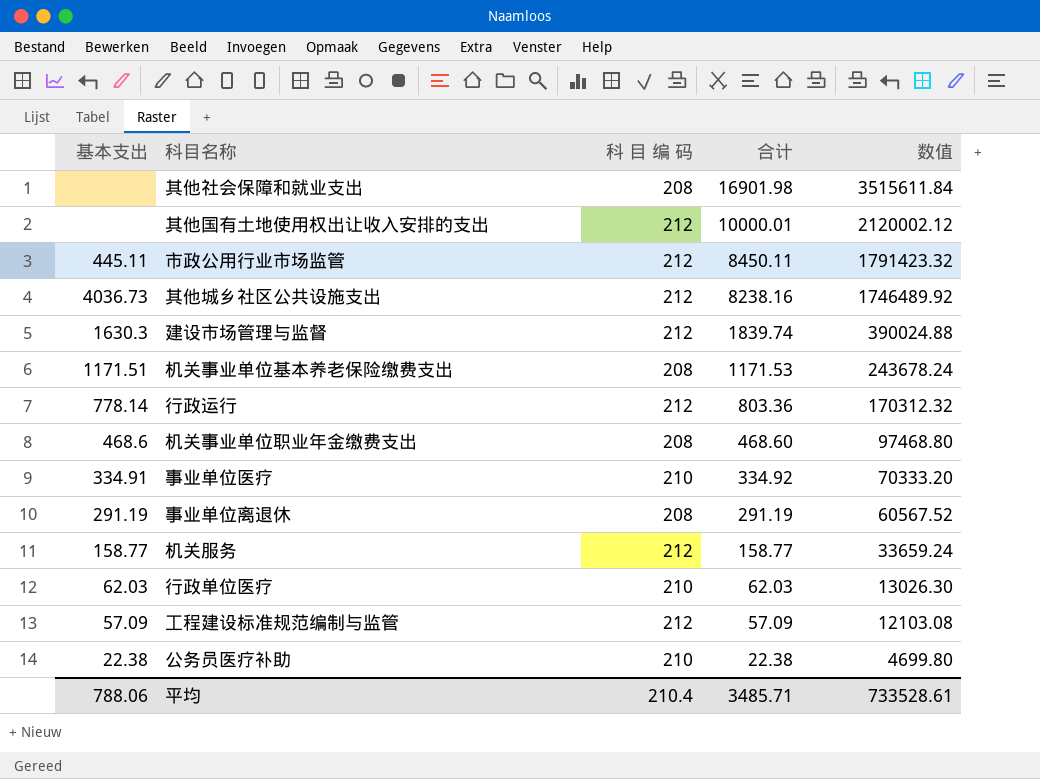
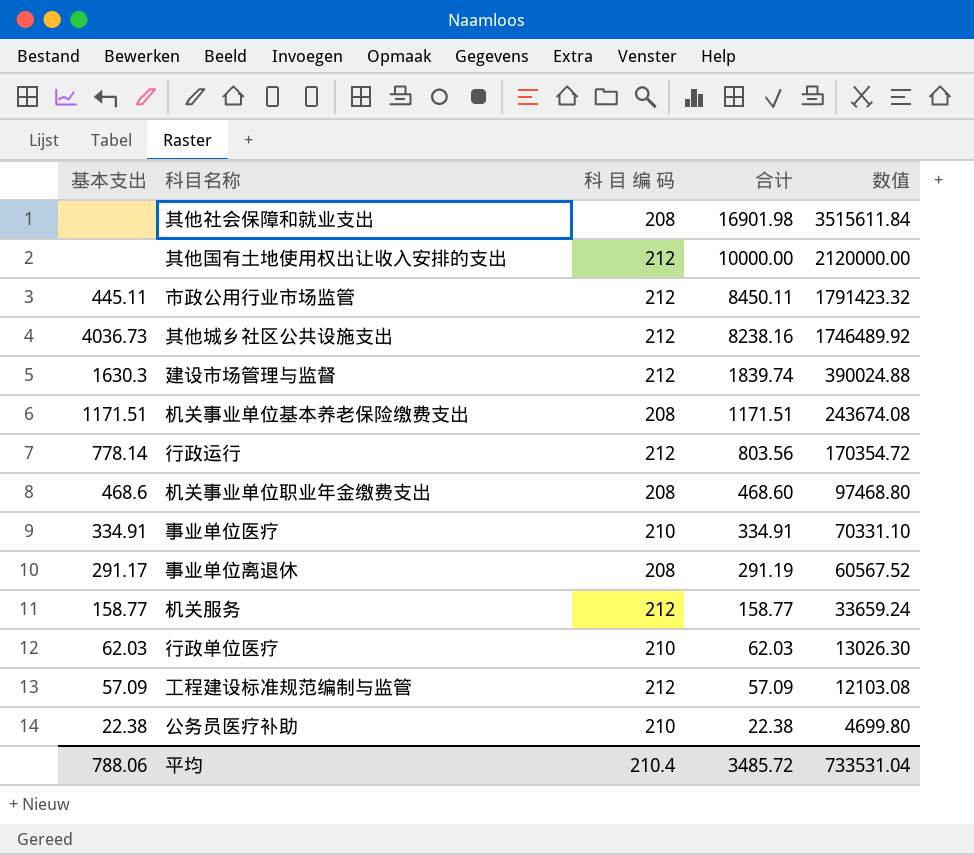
其他国有土地使用权出让收入安排的支出 | 合计: 10000.01 -> 10000.00
其他国有土地使用权出让收入安排的支出 | 数值: 2120002.12 -> 2120000.00
机关事业单位基本养老保险缴费支出 | 合计: 1171.53 -> 1171.51
机关事业单位基本养老保险缴费支出 | 数值: 243678.24 -> 243674.08
行政运行 | 合计: 803.36 -> 803.56
行政运行 | 数值: 170312.32 -> 170354.72
事业单位医疗 | 合计: 334.92 -> 334.91
事业单位医疗 | 数值: 70333.20 -> 70331.10
事业单位离退休 | 基本支出: 291.19 -> 291.17
平均 | 合计: 3485.71 -> 3485.72
平均 | 数值: 733528.61 -> 733531.04

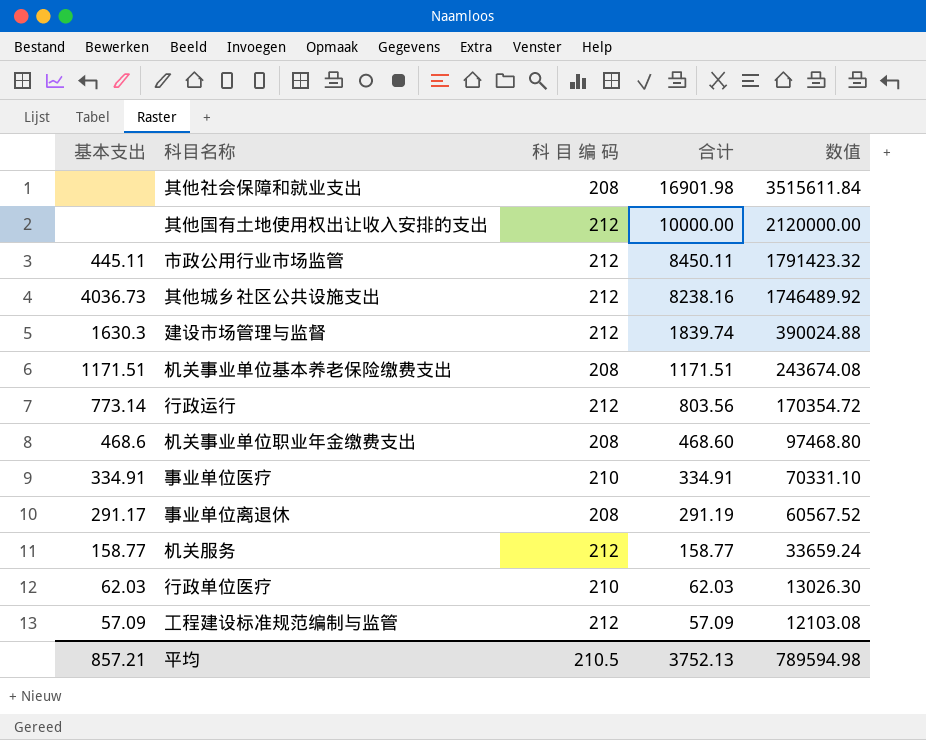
row 公务员医疗补助: 22.38 | 210 | 22.38 | 4699.80 -> none
行政运行 | 基本支出: 778.14 -> 773.14
平均 | 基本支出: 788.06 -> 857.21
平均 | 科 目 编 码: 210.4 -> 210.5
平均 | 合计: 3485.72 -> 3752.13
平均 | 数值: 733531.04 -> 789594.98

